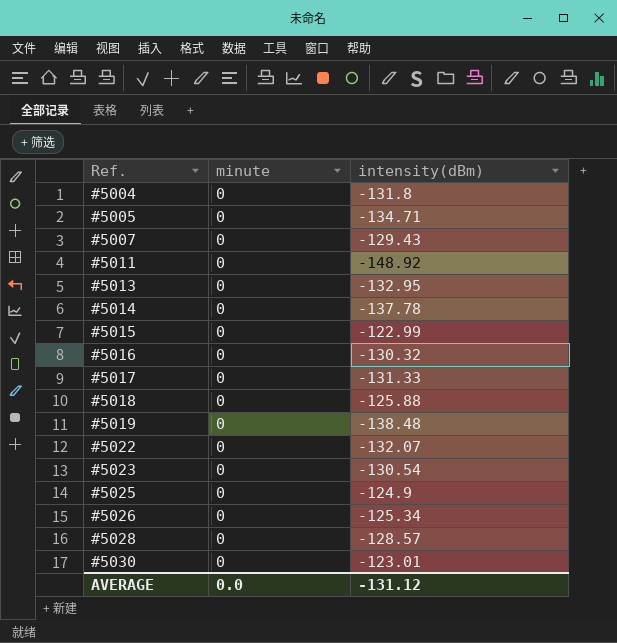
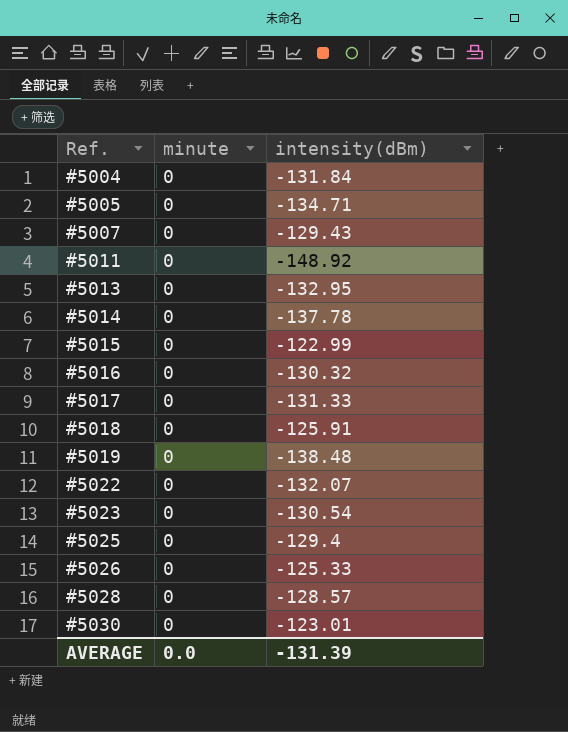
#5004 | intensity(dBm): -131.8 -> -131.84
#5018 | intensity(dBm): -125.88 -> -125.91
#5025 | intensity(dBm): -124.9 -> -129.4
#5026 | intensity(dBm): -125.34 -> -125.33
AVERAGE | intensity(dBm): -131.12 -> -131.39

